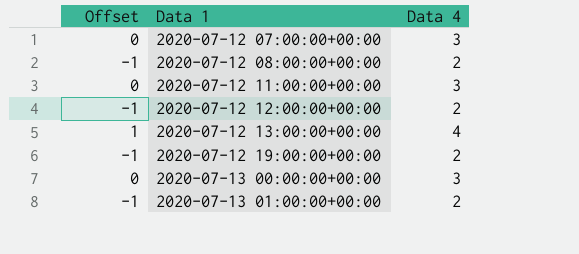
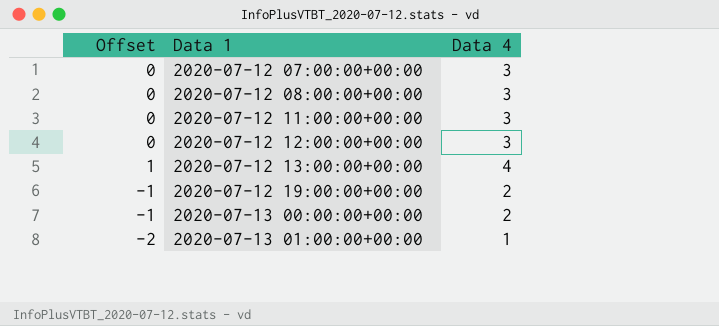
2020-07-12 08:00:00+00:00 | Offset: -1 -> 0
2020-07-12 08:00:00+00:00 | Data 4: 2 -> 3
2020-07-12 12:00:00+00:00 | Offset: -1 -> 0
2020-07-12 12:00:00+00:00 | Data 4: 2 -> 3
2020-07-13 00:00:00+00:00 | Offset: 0 -> -1
2020-07-13 00:00:00+00:00 | Data 4: 3 -> 2
2020-07-13 01:00:00+00:00 | Offset: -1 -> -2
2020-07-13 01:00:00+00:00 | Data 4: 2 -> 1

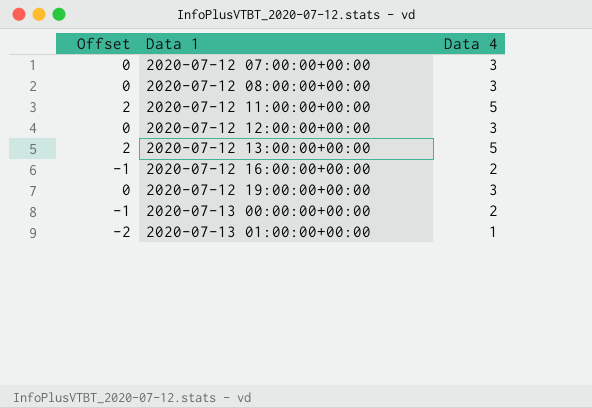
2020-07-12 11:00:00+00:00 | Offset: 0 -> 2
2020-07-12 11:00:00+00:00 | Data 4: 3 -> 5
2020-07-12 13:00:00+00:00 | Offset: 1 -> 2
2020-07-12 13:00:00+00:00 | Data 4: 4 -> 5
row 2020-07-12 16:00:00+00:00: none -> -1 | 2
2020-07-12 19:00:00+00:00 | Offset: -1 -> 0
2020-07-12 19:00:00+00:00 | Data 4: 2 -> 3

